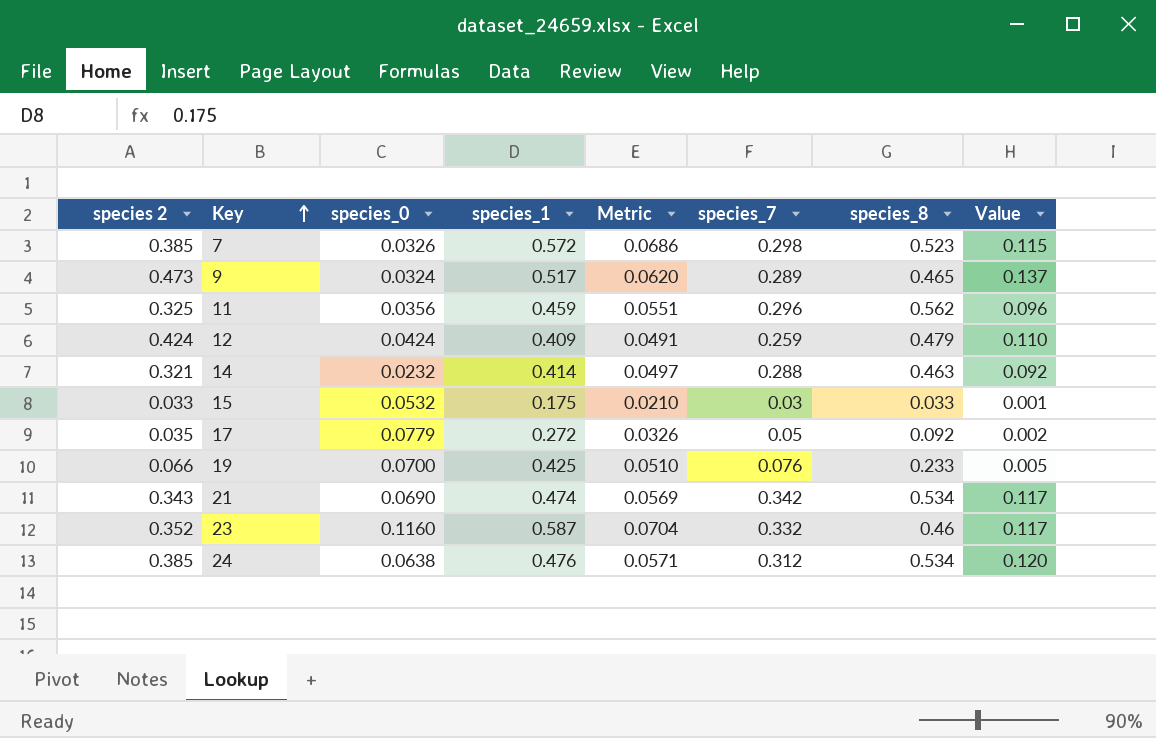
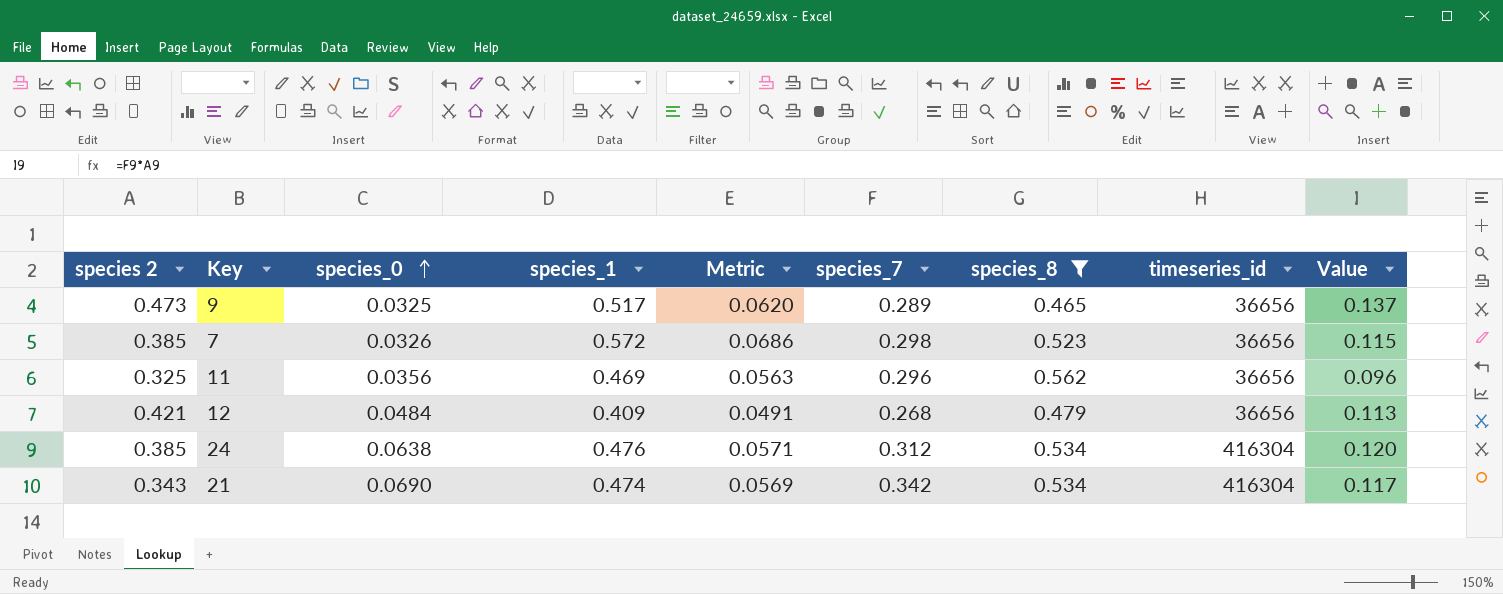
filter: none -> species_8 >= 0.465
row order: Key ascending -> species_0 ascending
column timeseries_id | position: none -> 8
9 | species_0: 0.0324 -> 0.0325
11 | species_1: 0.459 -> 0.469
11 | Metric: 0.0551 -> 0.0563
12 | species 2: 0.424 -> 0.421
12 | species_0: 0.0424 -> 0.0484
12 | species_7: 0.259 -> 0.268
12 | Value: 0.110 -> 0.113

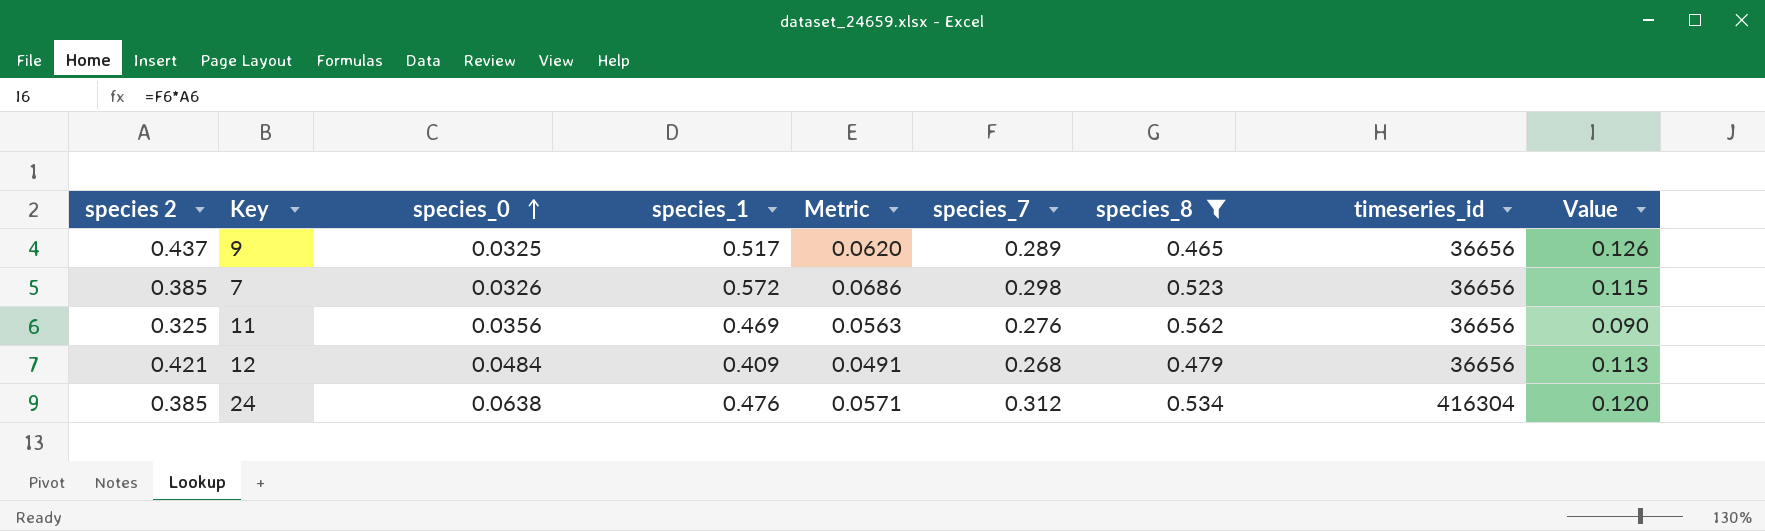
row 21: 0.343 | 0.0690 | 0.474 | 0.0569 | 0.342 | 0.534 | 416304 | 0.117 -> none
9 | species 2: 0.473 -> 0.437
9 | Value: 0.137 -> 0.126
11 | species_7: 0.296 -> 0.276
11 | Value: 0.096 -> 0.090

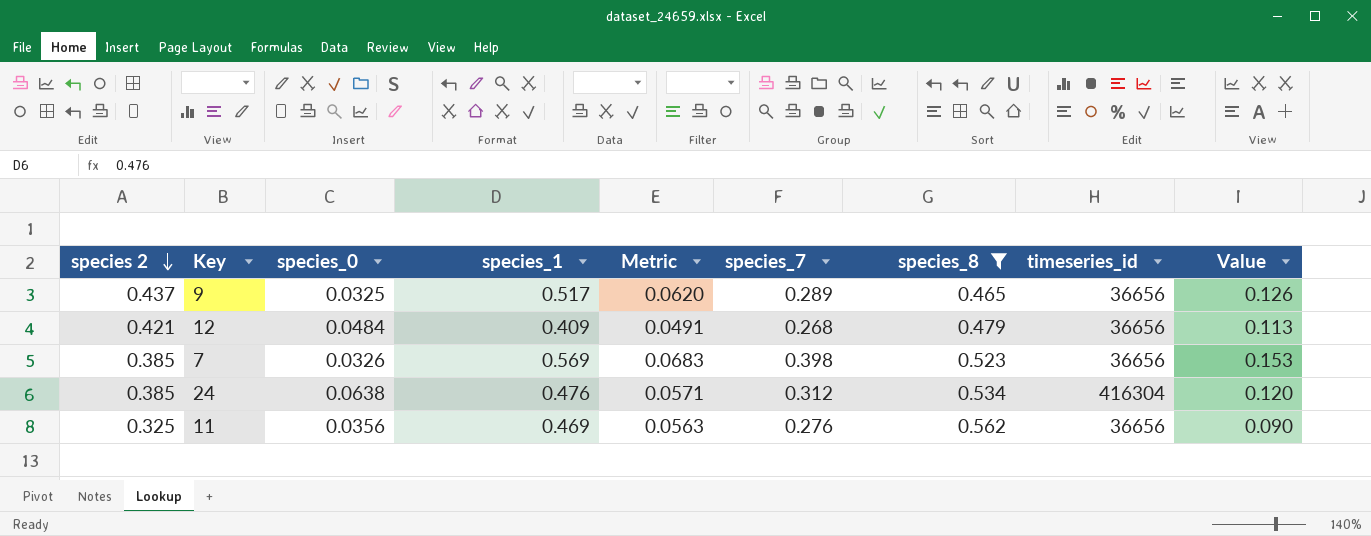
row order: species_0 ascending -> species 2 descending
7 | species_1: 0.572 -> 0.569
7 | Metric: 0.0686 -> 0.0683
7 | species_7: 0.298 -> 0.398
7 | Value: 0.115 -> 0.153

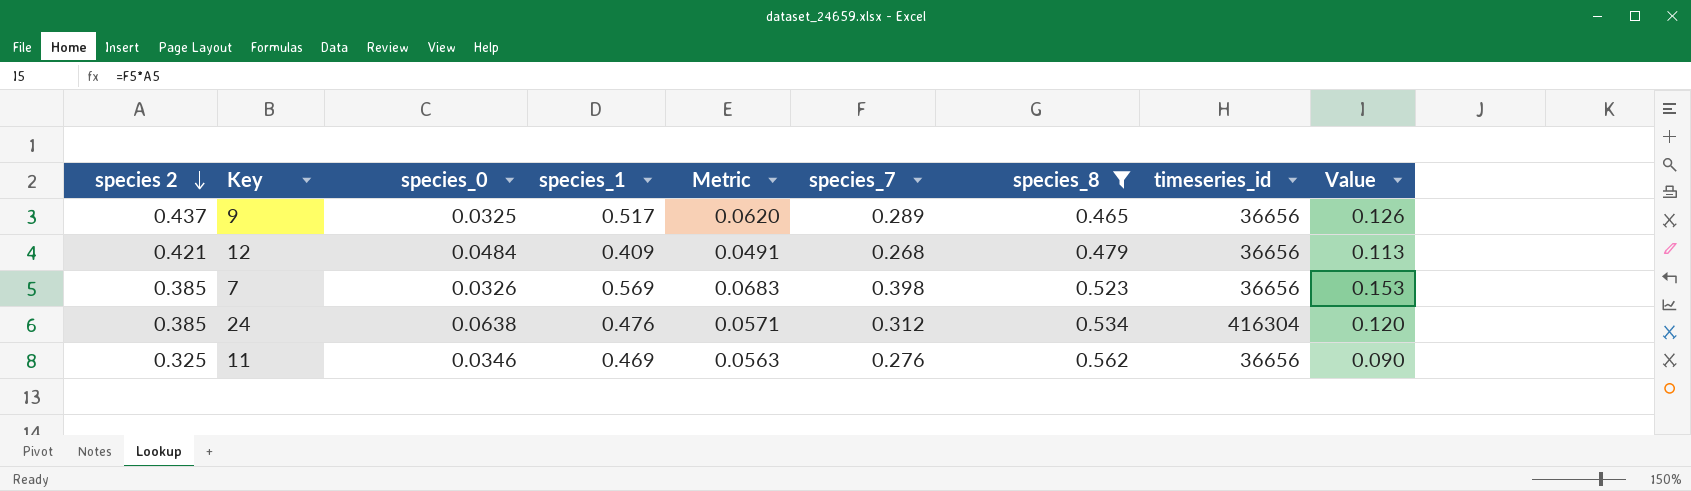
11 | species_0: 0.0356 -> 0.0346

